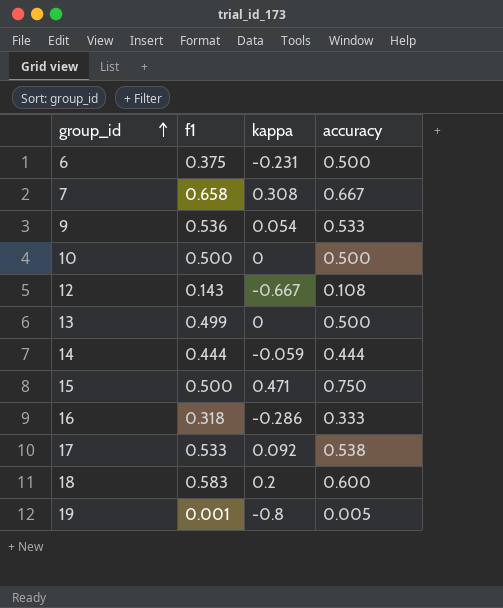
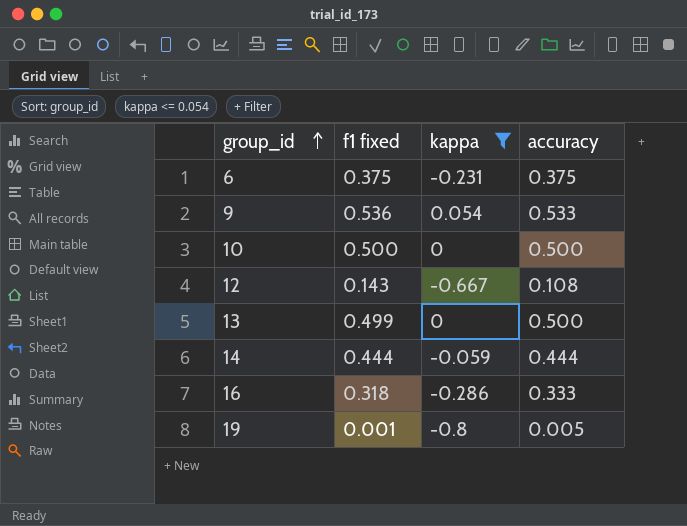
filter: none -> kappa <= 0.054
column name: f1 -> f1 fixed
6 | accuracy: 0.500 -> 0.375

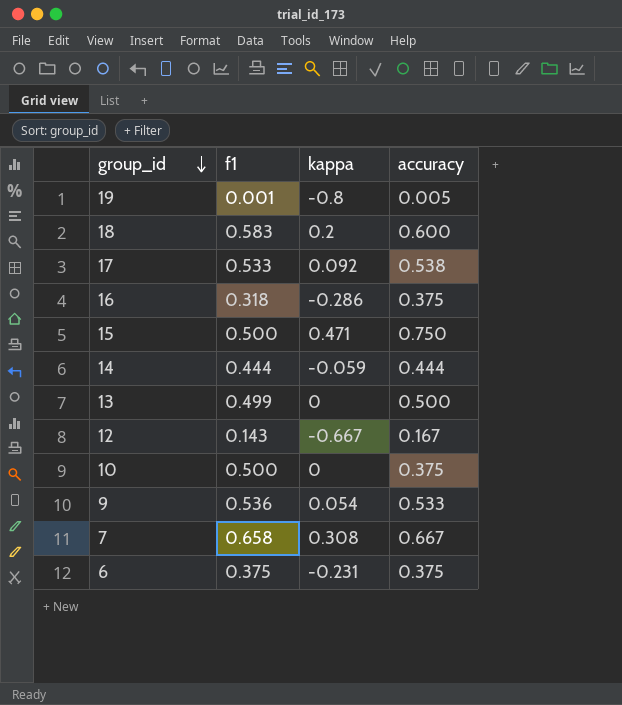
filter: kappa <= 0.054 -> none
row order: group_id ascending -> group_id descending
column name: f1 fixed -> f1
16 | accuracy: 0.333 -> 0.375
12 | accuracy: 0.108 -> 0.167
10 | accuracy: 0.500 -> 0.375

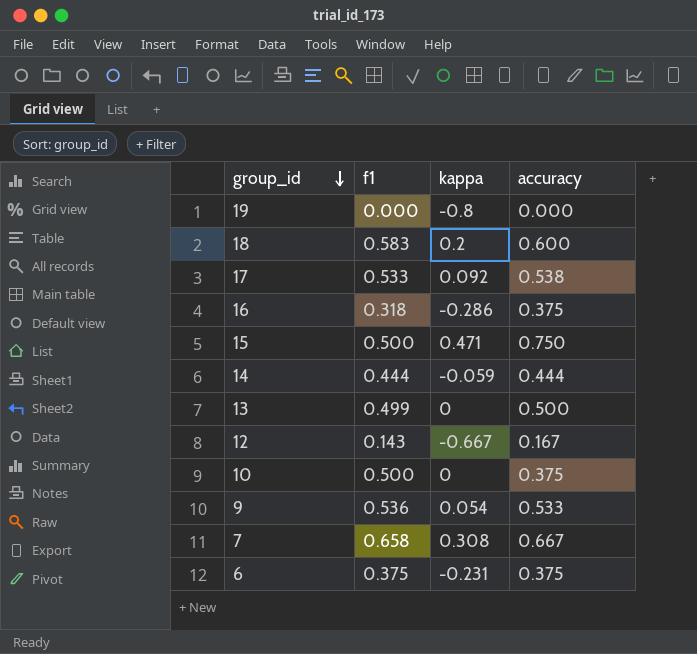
19 | f1: 0.001 -> 0.000
19 | accuracy: 0.005 -> 0.000

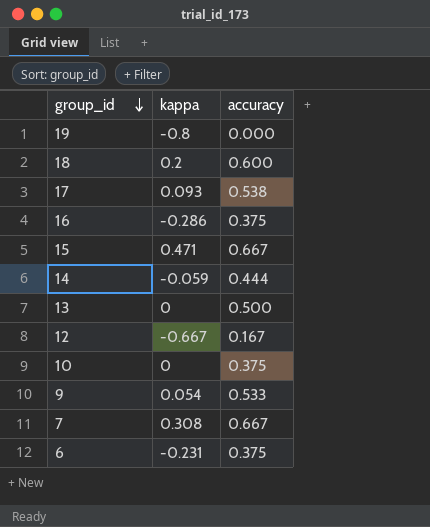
column f1 | position: 2 -> none
17 | kappa: 0.092 -> 0.093
15 | accuracy: 0.750 -> 0.667

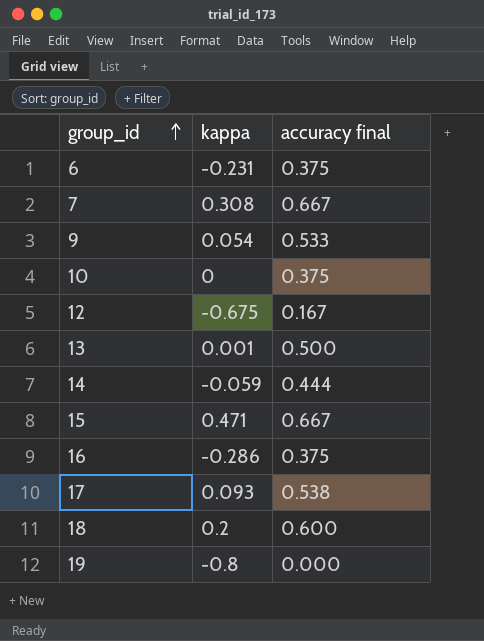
row order: group_id descending -> group_id ascending
column name: accuracy -> accuracy final
12 | kappa: -0.667 -> -0.675
13 | kappa: 0 -> 0.001

